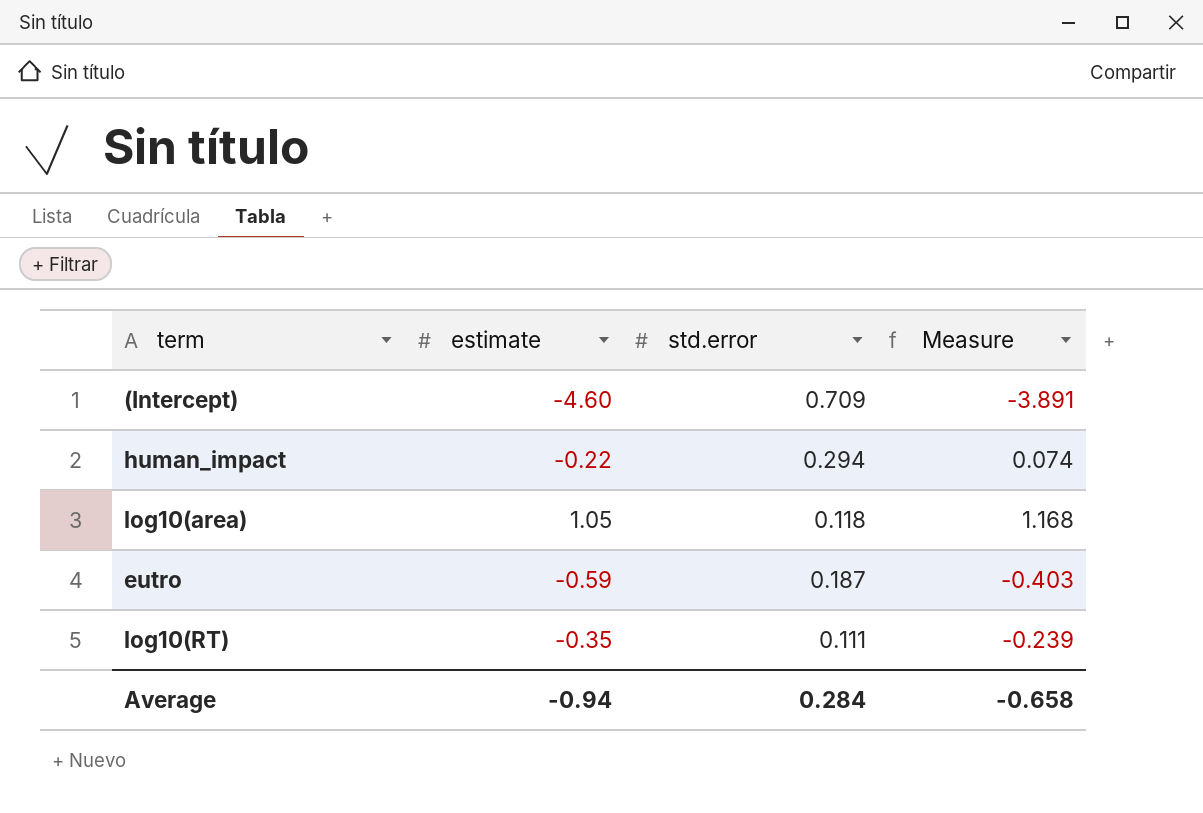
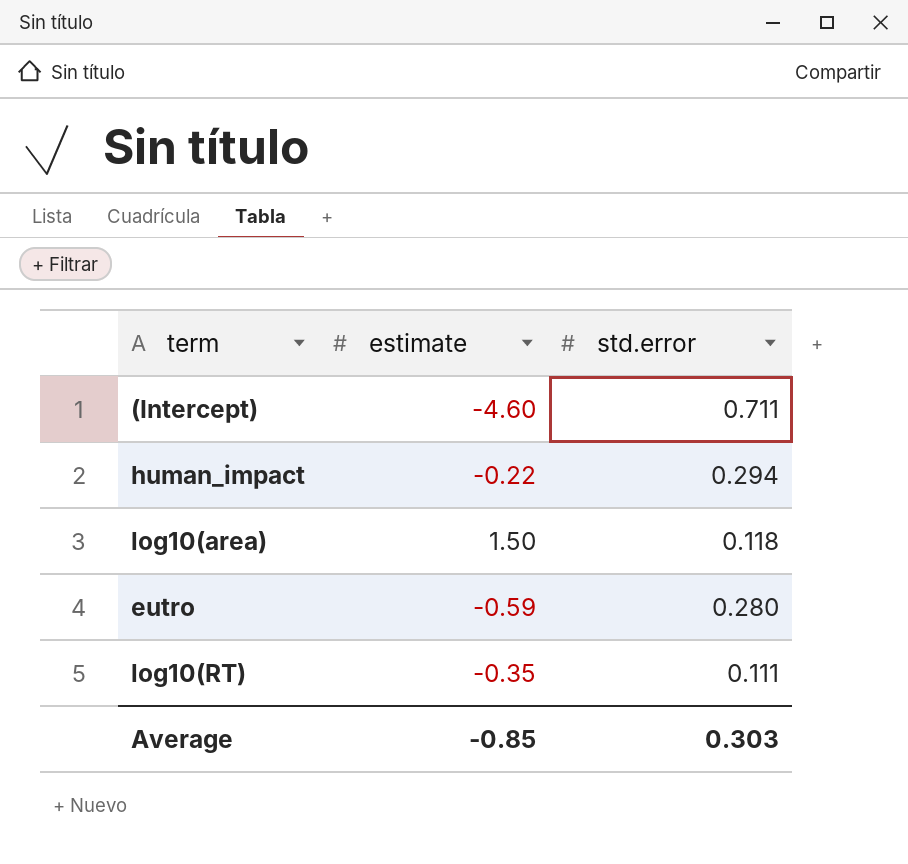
column Measure | formula: [estimate] + [std.error] -> none
(Intercept) | std.error: 0.709 -> 0.711
log10(area) | estimate: 1.05 -> 1.50
eutro | std.error: 0.187 -> 0.280
Average | estimate: -0.94 -> -0.85
Average | std.error: 0.284 -> 0.303

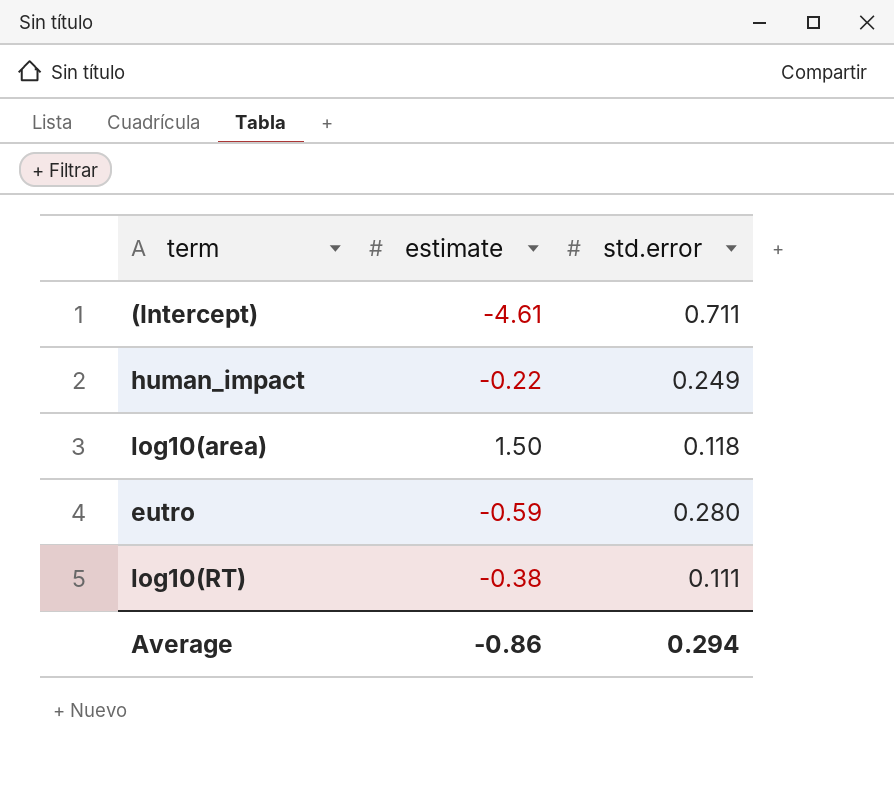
(Intercept) | estimate: -4.60 -> -4.61
human_impact | std.error: 0.294 -> 0.249
log10(RT) | estimate: -0.35 -> -0.38
Average | estimate: -0.85 -> -0.86
Average | std.error: 0.303 -> 0.294

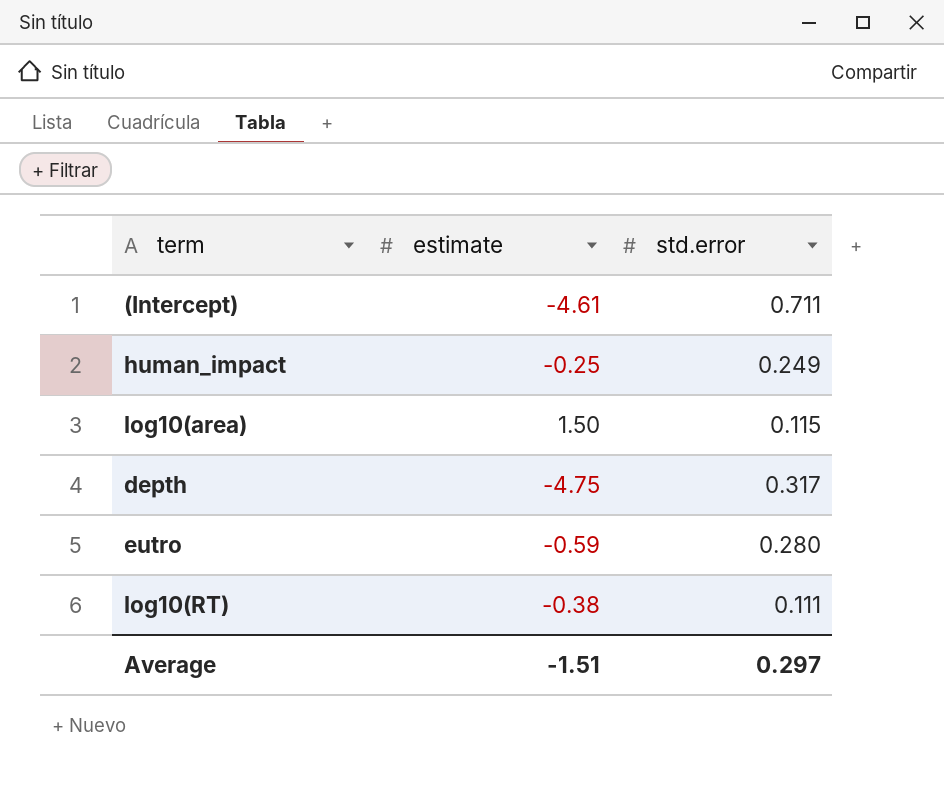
human_impact | estimate: -0.22 -> -0.25
log10(area) | std.error: 0.118 -> 0.115
row depth: none -> -4.75 | 0.317
Average | estimate: -0.86 -> -1.51
Average | std.error: 0.294 -> 0.297

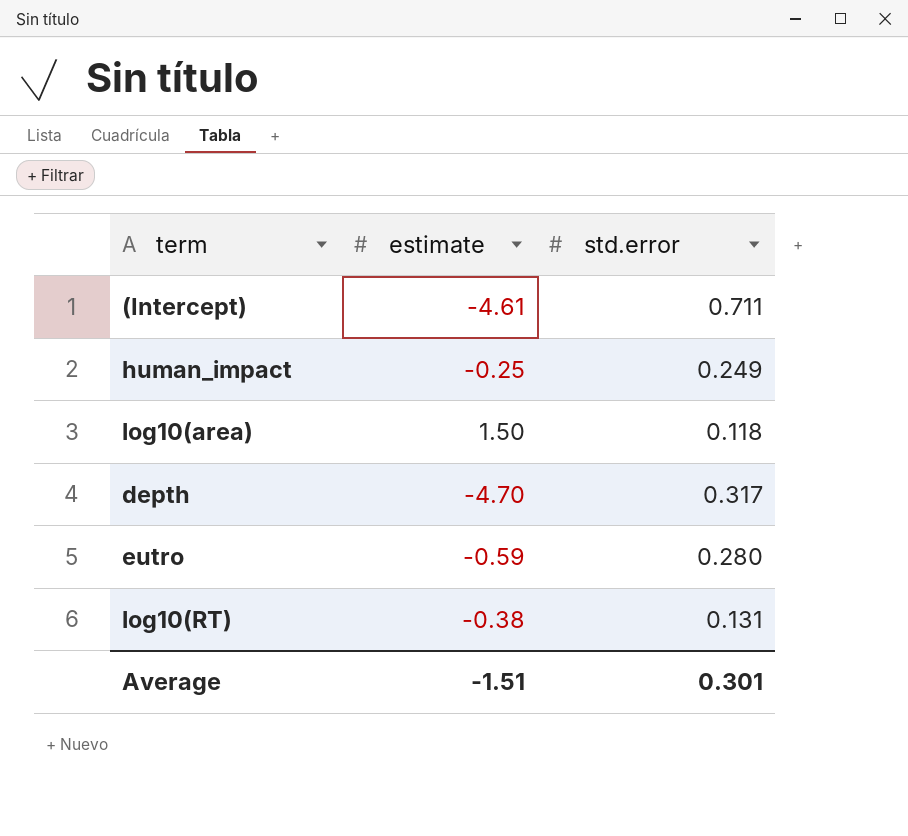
log10(area) | std.error: 0.115 -> 0.118
depth | estimate: -4.75 -> -4.70
log10(RT) | std.error: 0.111 -> 0.131
Average | std.error: 0.297 -> 0.301

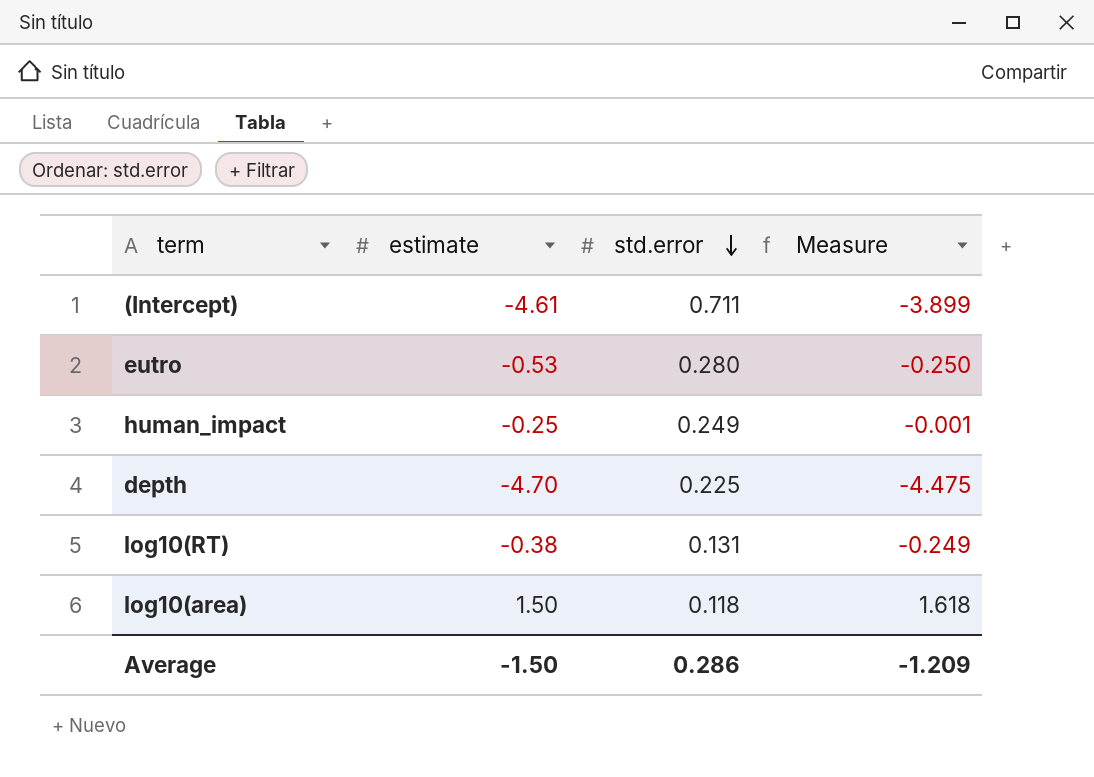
row order: none -> std.error descending
column Measure | formula: none -> [estimate] + [std.error]
eutro | estimate: -0.59 -> -0.53
depth | std.error: 0.317 -> 0.225
Average | estimate: -1.51 -> -1.50
Average | std.error: 0.301 -> 0.286

